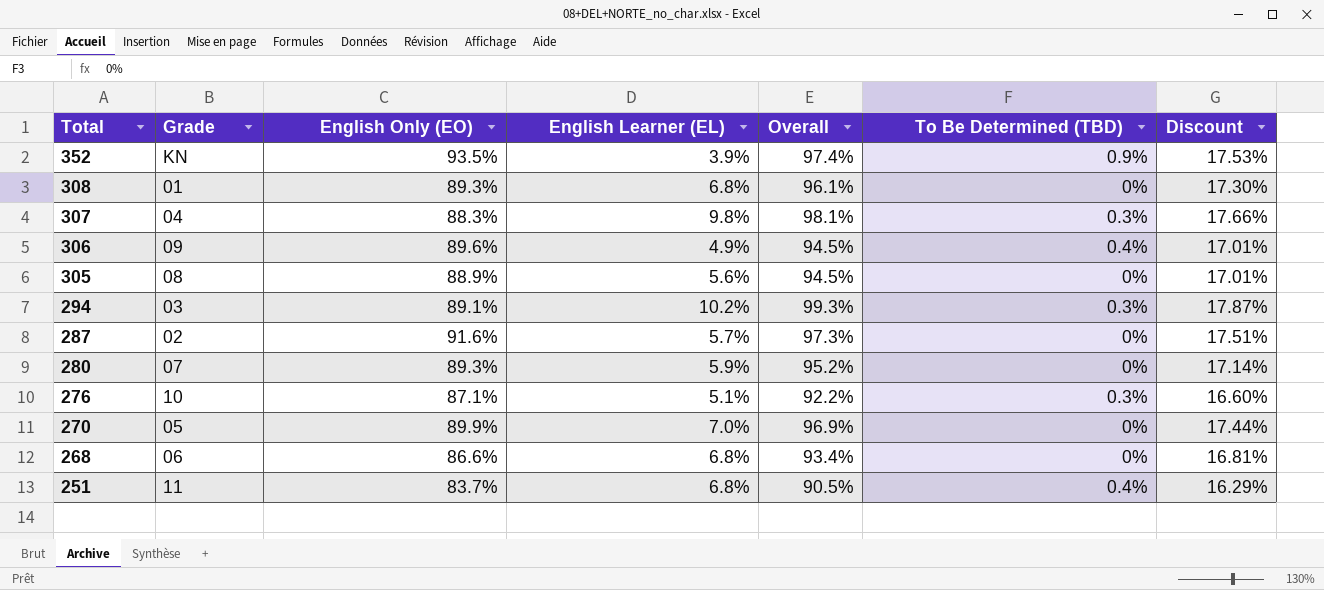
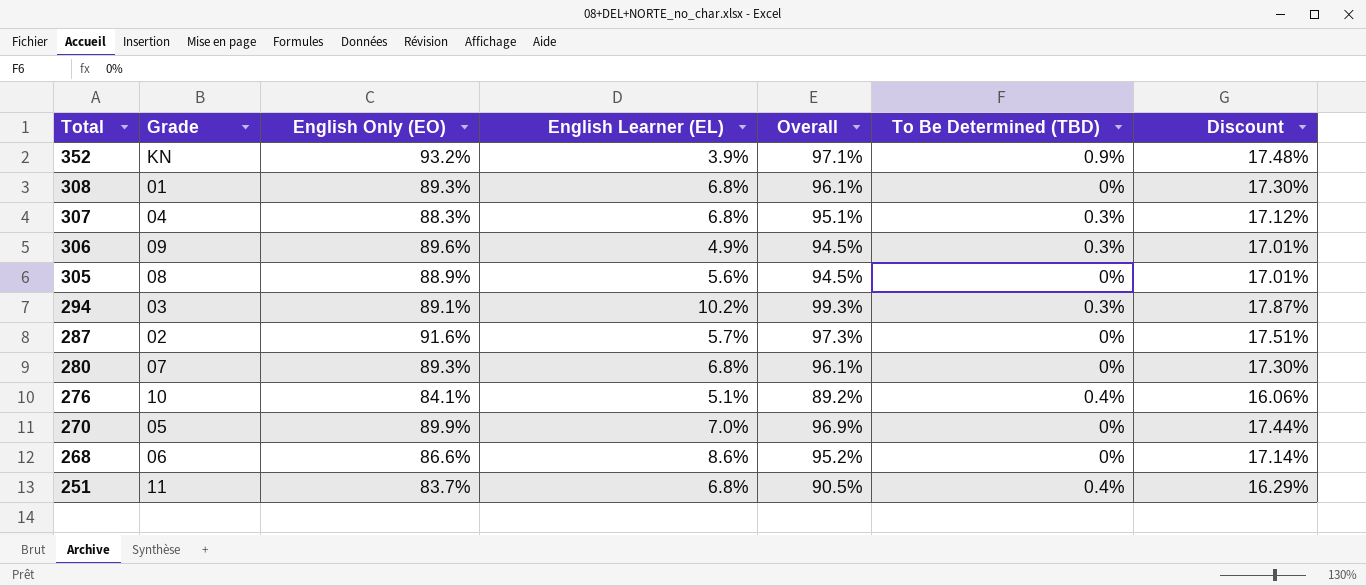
352 | English Only (EO): 93.5% -> 93.2%
352 | Overall: 97.4% -> 97.1%
352 | Discount: 17.53% -> 17.48%
307 | English Learner (EL): 9.8% -> 6.8%
307 | Overall: 98.1% -> 95.1%
307 | Discount: 17.66% -> 17.12%
306 | To Be Determined (TBD): 0.4% -> 0.3%
280 | English Learner (EL): 5.9% -> 6.8%
280 | Overall: 95.2% -> 96.1%
280 | Discount: 17.14% -> 17.30%
276 | English Only (EO): 87.1% -> 84.1%
276 | Overall: 92.2% -> 89.2%
276 | To Be Determined (TBD): 0.3% -> 0.4%
276 | Discount: 16.60% -> 16.06%
268 | English Learner (EL): 6.8% -> 8.6%
268 | Overall: 93.4% -> 95.2%
268 | Discount: 16.81% -> 17.14%

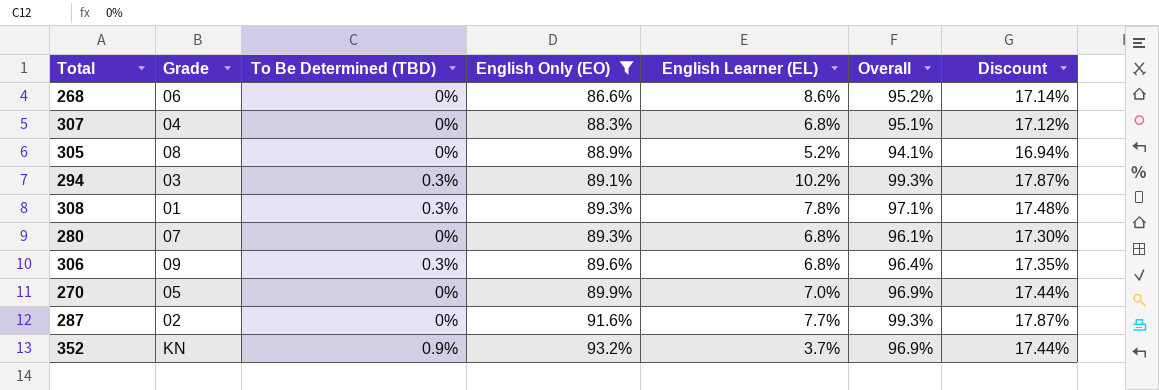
filter: none -> English Only (EO) >= 86.6%
row order: Total descending -> English Only (EO) ascending
column To Be Determined (TBD) | position: 6 -> 3
307 | To Be Determined (TBD): 0.3% -> 0%
305 | English Learner (EL): 5.6% -> 5.2%
305 | Overall: 94.5% -> 94.1%
305 | Discount: 17.01% -> 16.94%
308 | To Be Determined (TBD): 0% -> 0.3%
308 | English Learner (EL): 6.8% -> 7.8%
308 | Overall: 96.1% -> 97.1%
308 | Discount: 17.30% -> 17.48%
306 | English Learner (EL): 4.9% -> 6.8%
306 | Overall: 94.5% -> 96.4%
306 | Discount: 17.01% -> 17.35%
287 | English Learner (EL): 5.7% -> 7.7%
287 | Overall: 97.3% -> 99.3%
287 | Discount: 17.51% -> 17.87%
352 | English Learner (EL): 3.9% -> 3.7%
352 | Overall: 97.1% -> 96.9%
352 | Discount: 17.48% -> 17.44%

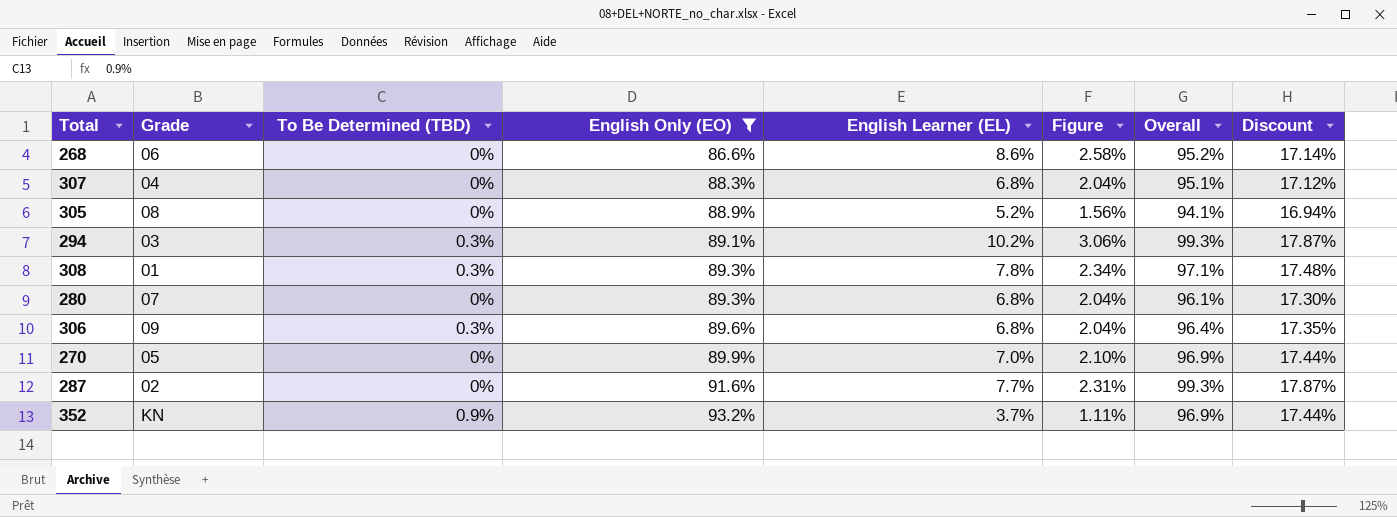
column Figure | formula: none -> [English Learner (EL)] * 0.3

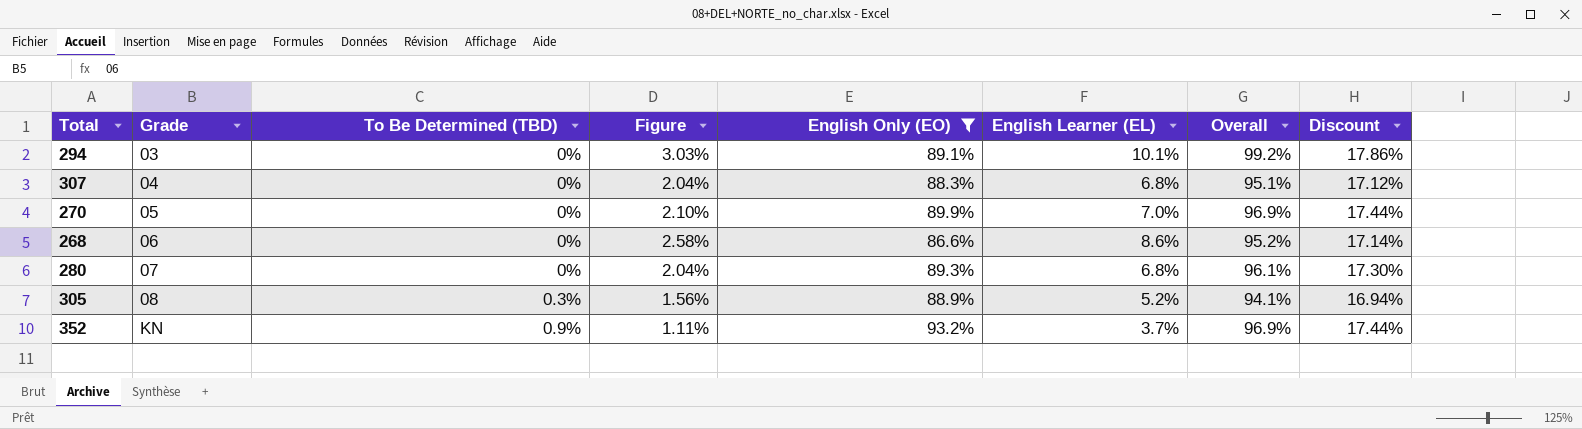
row order: English Only (EO) ascending -> Grade ascending
column Figure | position: 6 -> 4
row 308: 01 | 0.3% | 89.3% | 7.8% | 2.34% | 97.1% | 17.48% -> none
row 306: 09 | 0.3% | 89.6% | 6.8% | 2.04% | 96.4% | 17.35% -> none
row 287: 02 | 0% | 91.6% | 7.7% | 2.31% | 99.3% | 17.87% -> none
294 | To Be Determined (TBD): 0.3% -> 0%
294 | Figure: 3.06% -> 3.03%
294 | English Learner (EL): 10.2% -> 10.1%
294 | Overall: 99.3% -> 99.2%
294 | Discount: 17.87% -> 17.86%
305 | To Be Determined (TBD): 0% -> 0.3%

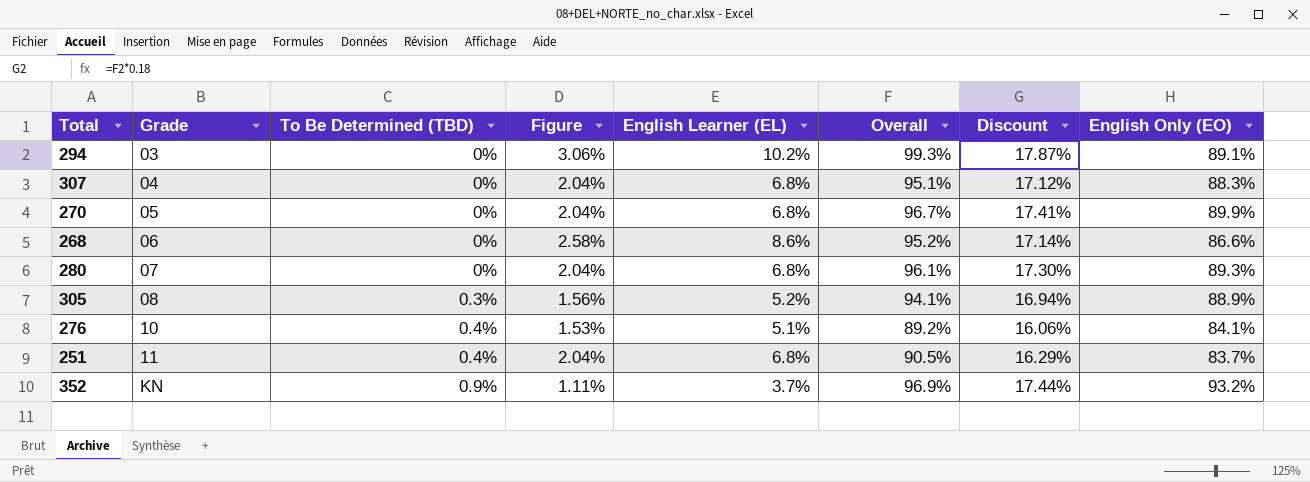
filter: English Only (EO) >= 86.6% -> none
column English Only (EO) | position: 5 -> 8
294 | Figure: 3.03% -> 3.06%
294 | English Learner (EL): 10.1% -> 10.2%
294 | Overall: 99.2% -> 99.3%
294 | Discount: 17.86% -> 17.87%
270 | Figure: 2.10% -> 2.04%
270 | English Learner (EL): 7.0% -> 6.8%
270 | Overall: 96.9% -> 96.7%
270 | Discount: 17.44% -> 17.41%

